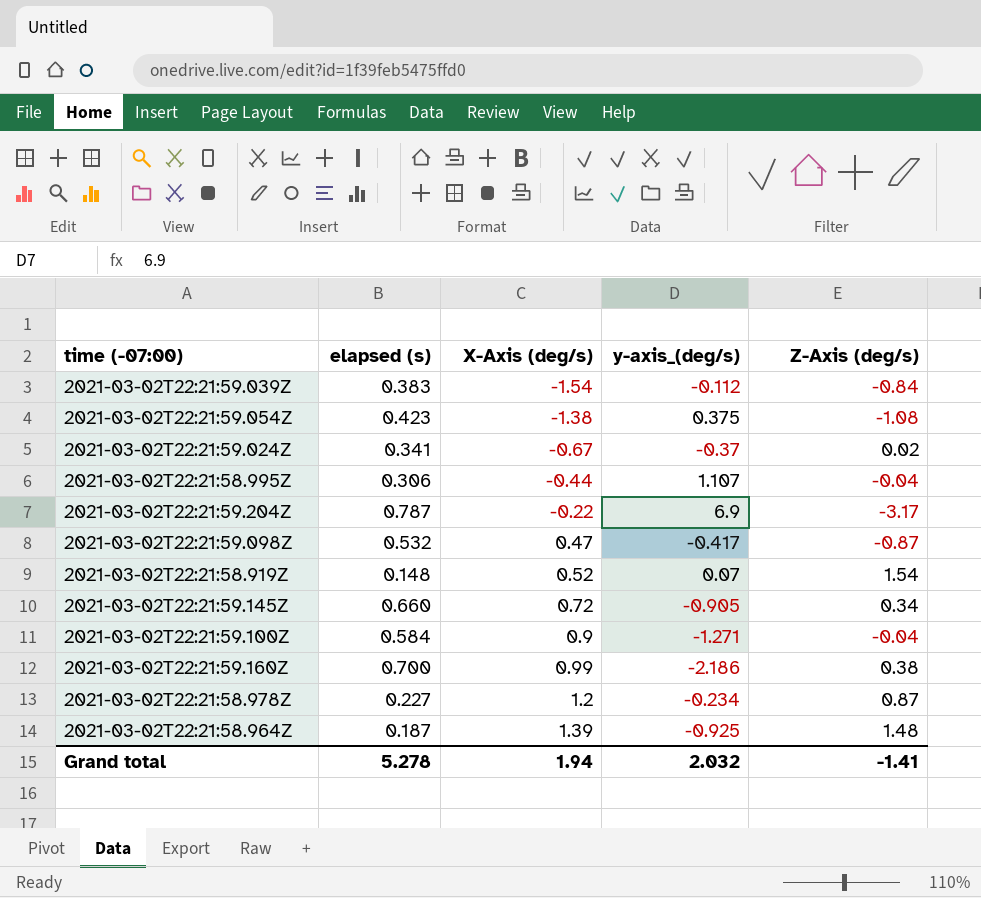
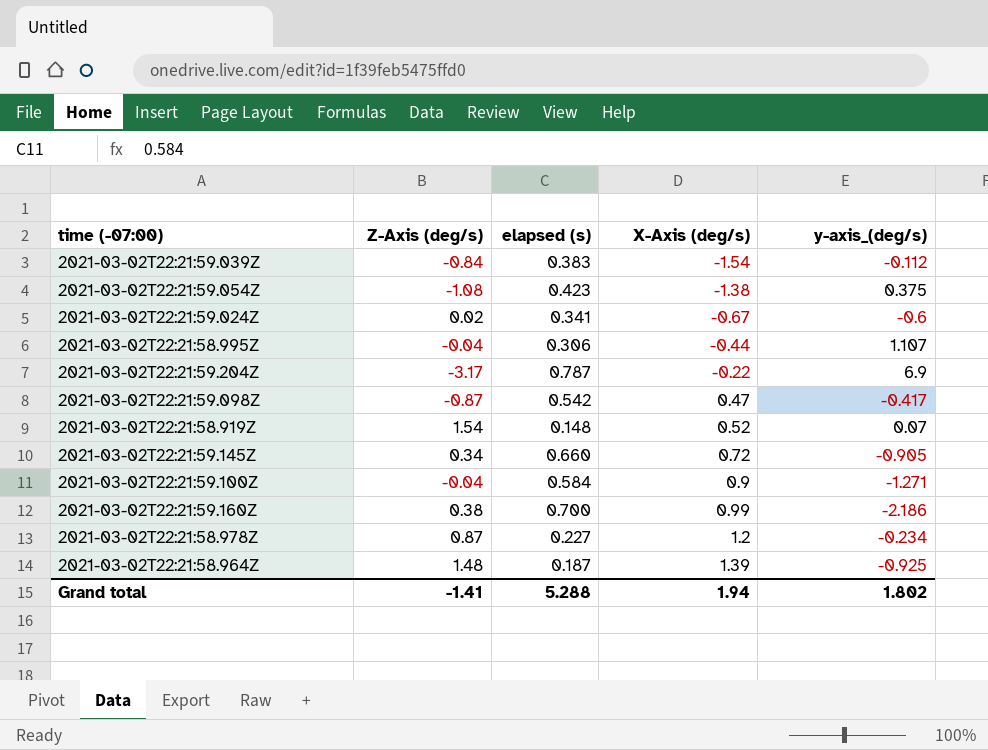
column Z-Axis (deg/s) | position: 5 -> 2
2021-03-02T22:21:59.024Z | y-axis_(deg/s): -0.37 -> -0.6
2021-03-02T22:21:59.098Z | elapsed (s): 0.532 -> 0.542
Grand total | elapsed (s): 5.278 -> 5.288
Grand total | y-axis_(deg/s): 2.032 -> 1.802

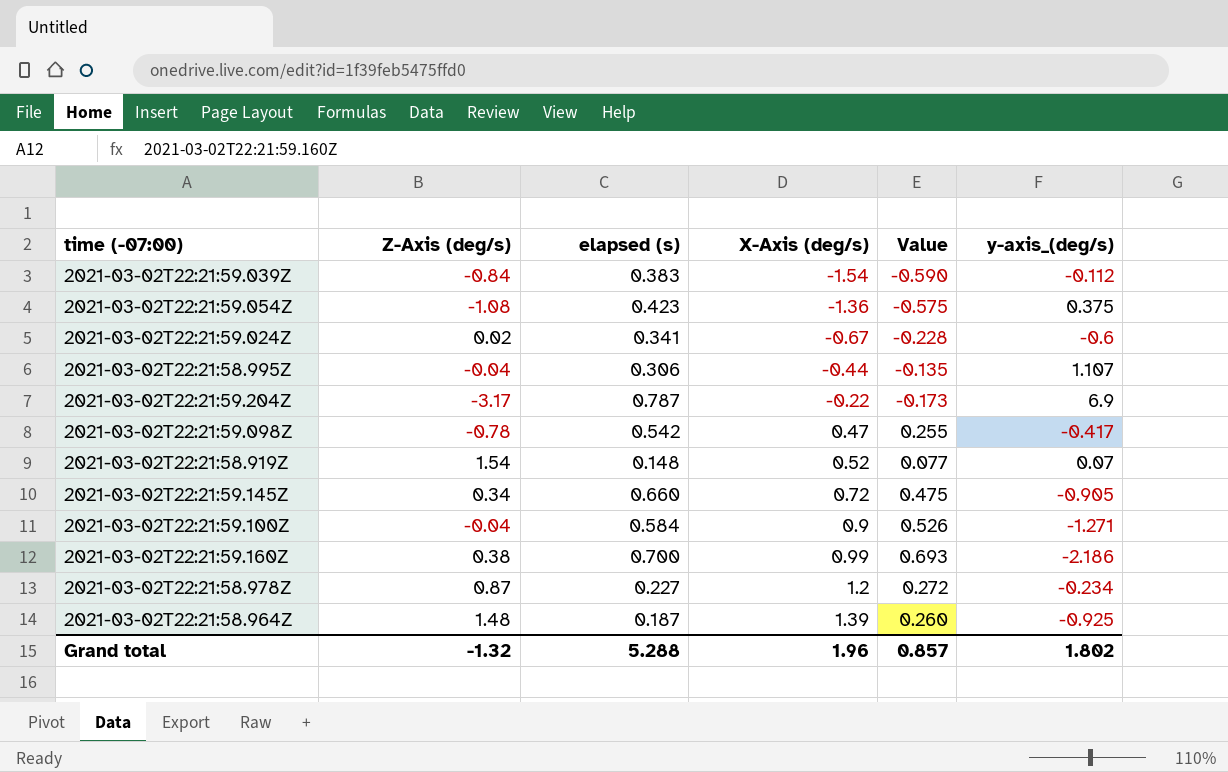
column Value | formula: none -> [elapsed (s)] * [X-Axis (deg/s)]
2021-03-02T22:21:59.054Z | X-Axis (deg/s): -1.38 -> -1.36
2021-03-02T22:21:59.098Z | Z-Axis (deg/s): -0.87 -> -0.78
Grand total | Z-Axis (deg/s): -1.41 -> -1.32
Grand total | X-Axis (deg/s): 1.94 -> 1.96

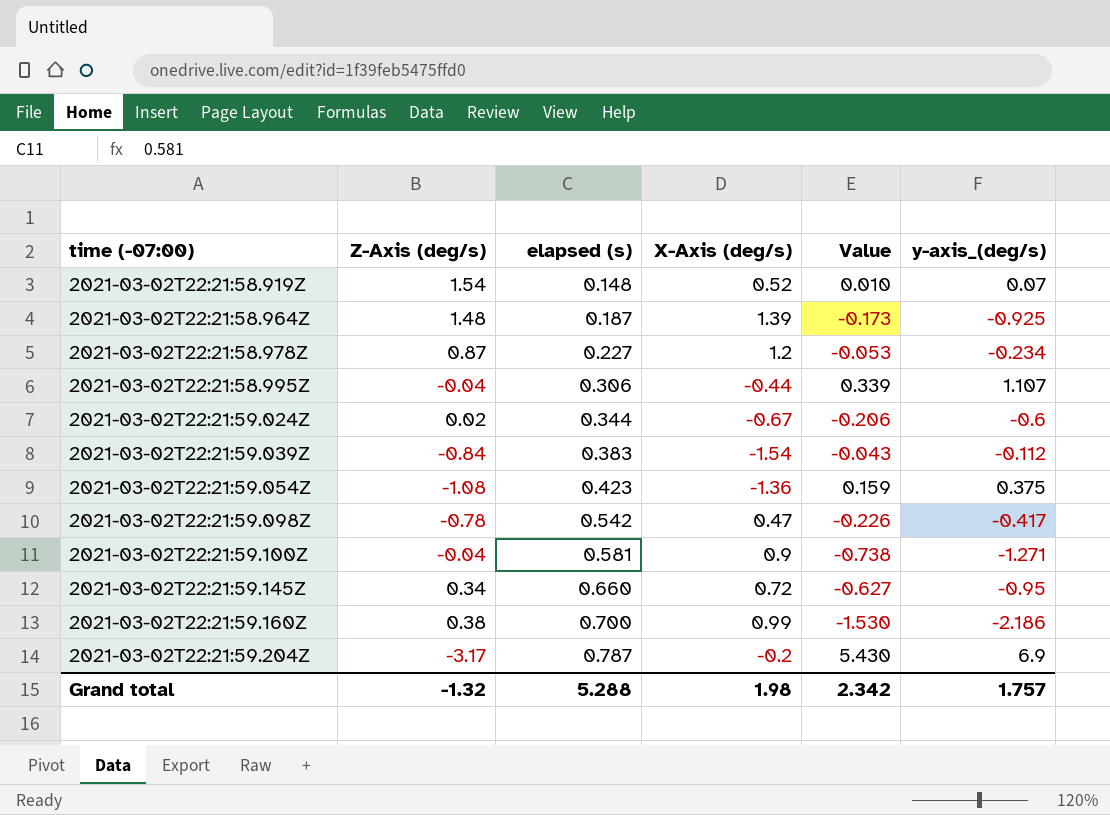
row order: X-Axis (deg/s) ascending -> time (-07:00) ascending
column Value | formula: [elapsed (s)] * [X-Axis (deg/s)] -> [elapsed (s)] * [y-axis_(deg/s)]
2021-03-02T22:21:59.024Z | elapsed (s): 0.341 -> 0.344
2021-03-02T22:21:59.100Z | elapsed (s): 0.584 -> 0.581
2021-03-02T22:21:59.145Z | y-axis_(deg/s): -0.905 -> -0.95
2021-03-02T22:21:59.204Z | X-Axis (deg/s): -0.22 -> -0.2
Grand total | X-Axis (deg/s): 1.96 -> 1.98
Grand total | Value: 0.857 -> 2.342
Grand total | y-axis_(deg/s): 1.802 -> 1.757

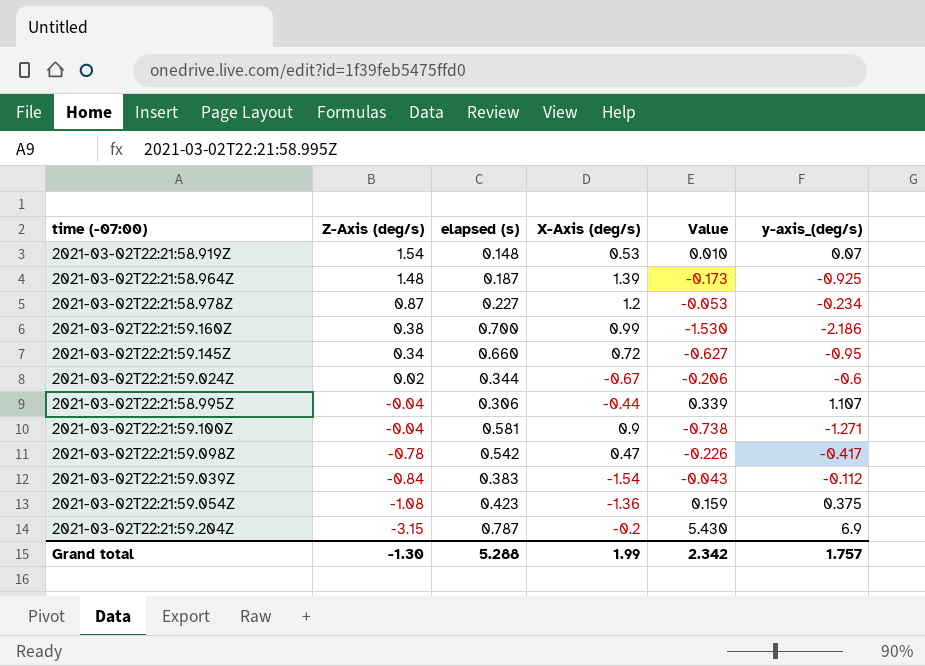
row order: time (-07:00) ascending -> Z-Axis (deg/s) descending
2021-03-02T22:21:58.919Z | X-Axis (deg/s): 0.52 -> 0.53
2021-03-02T22:21:59.204Z | Z-Axis (deg/s): -3.17 -> -3.15
Grand total | Z-Axis (deg/s): -1.32 -> -1.30
Grand total | X-Axis (deg/s): 1.98 -> 1.99

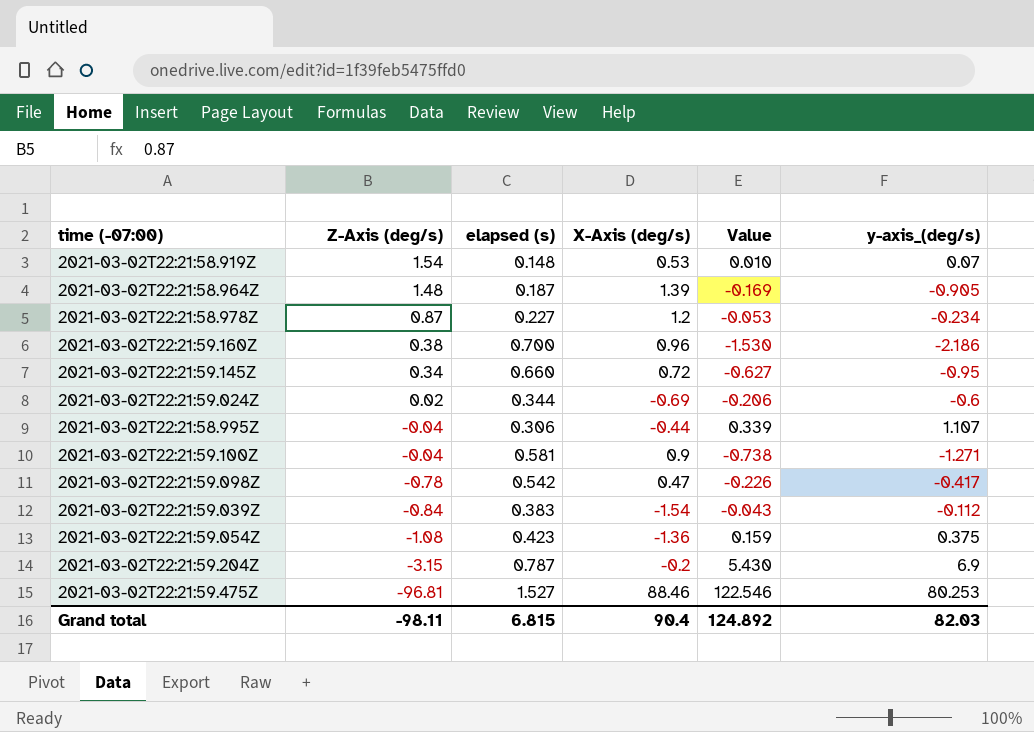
2021-03-02T22:21:58.964Z | Value: -0.173 -> -0.169
2021-03-02T22:21:58.964Z | y-axis_(deg/s): -0.925 -> -0.905
2021-03-02T22:21:59.160Z | X-Axis (deg/s): 0.99 -> 0.96
2021-03-02T22:21:59.024Z | X-Axis (deg/s): -0.67 -> -0.69
row 2021-03-02T22:21:59.475Z: none -> -96.81 | 1.527 | 88.46 | 122.546 | 80.253
Grand total | Z-Axis (deg/s): -1.30 -> -98.11
Grand total | elapsed (s): 5.288 -> 6.815
Grand total | X-Axis (deg/s): 1.99 -> 90.4
Grand total | Value: 2.342 -> 124.892
Grand total | y-axis_(deg/s): 1.757 -> 82.03

